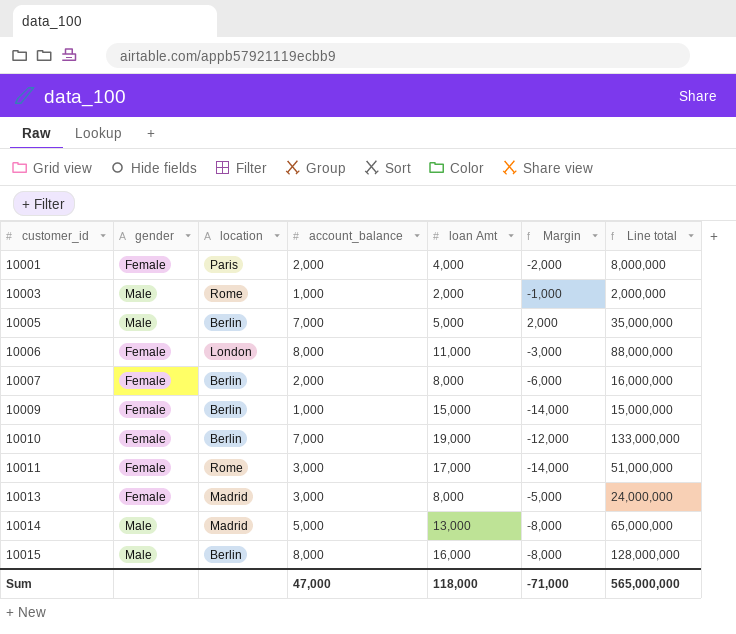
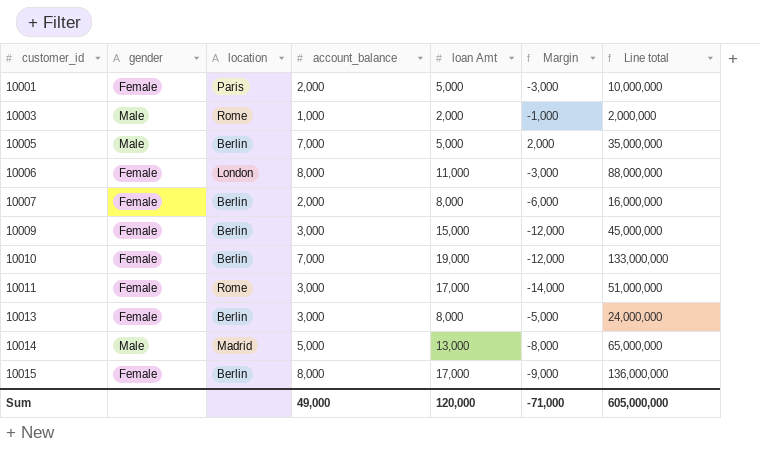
10001 | loan Amt: 4,000 -> 5,000
10001 | Margin: -2,000 -> -3,000
10001 | Line total: 8,000,000 -> 10,000,000
10009 | account_balance: 1,000 -> 3,000
10009 | Margin: -14,000 -> -12,000
10009 | Line total: 15,000,000 -> 45,000,000
10013 | location: Madrid -> Berlin
10015 | gender: Male -> Female
10015 | loan Amt: 16,000 -> 17,000
10015 | Margin: -8,000 -> -9,000
10015 | Line total: 128,000,000 -> 136,000,000
Sum | account_balance: 47,000 -> 49,000
Sum | loan Amt: 118,000 -> 120,000
Sum | Line total: 565,000,000 -> 605,000,000

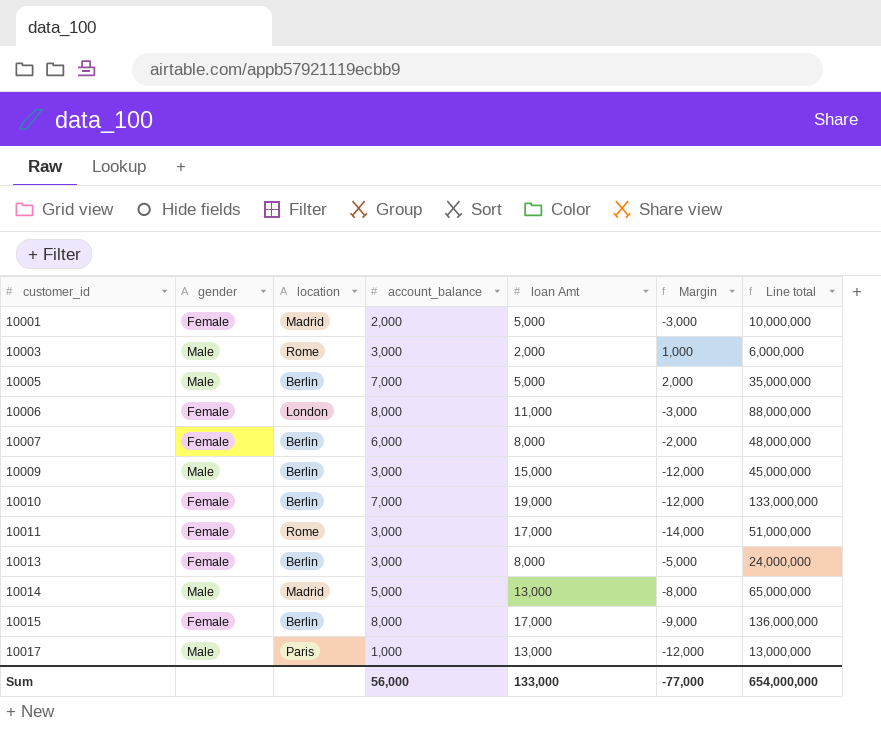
10001 | location: Paris -> Madrid
10003 | account_balance: 1,000 -> 3,000
10003 | Margin: -1,000 -> 1,000
10003 | Line total: 2,000,000 -> 6,000,000
10007 | account_balance: 2,000 -> 6,000
10007 | Margin: -6,000 -> -2,000
10007 | Line total: 16,000,000 -> 48,000,000
10009 | gender: Female -> Male
row 10017: none -> Male | Paris | 1,000 | 13,000 | -12,000 | 13,000,000
Sum | account_balance: 49,000 -> 56,000
Sum | loan Amt: 120,000 -> 133,000
Sum | Margin: -71,000 -> -77,000
Sum | Line total: 605,000,000 -> 654,000,000

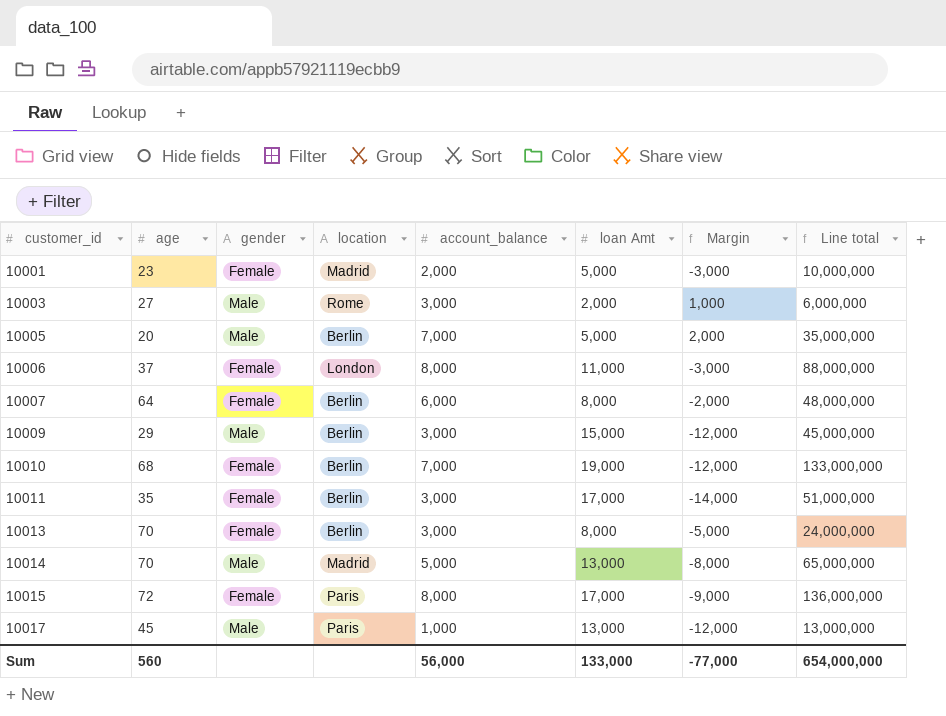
column age | position: none -> 2
10011 | location: Rome -> Berlin
10015 | location: Berlin -> Paris

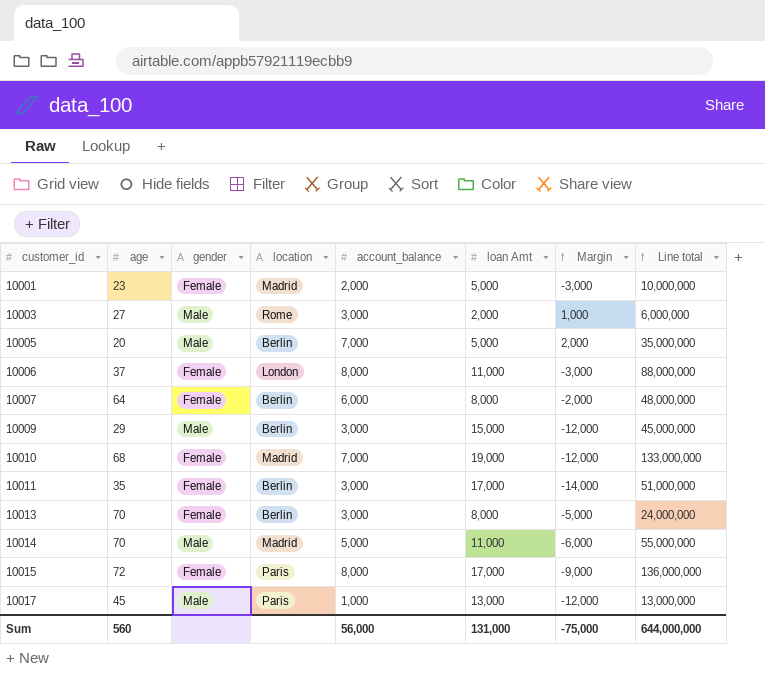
10010 | location: Berlin -> Madrid
10014 | loan Amt: 13,000 -> 11,000
10014 | Margin: -8,000 -> -6,000
10014 | Line total: 65,000,000 -> 55,000,000
Sum | loan Amt: 133,000 -> 131,000
Sum | Margin: -77,000 -> -75,000
Sum | Line total: 654,000,000 -> 644,000,000

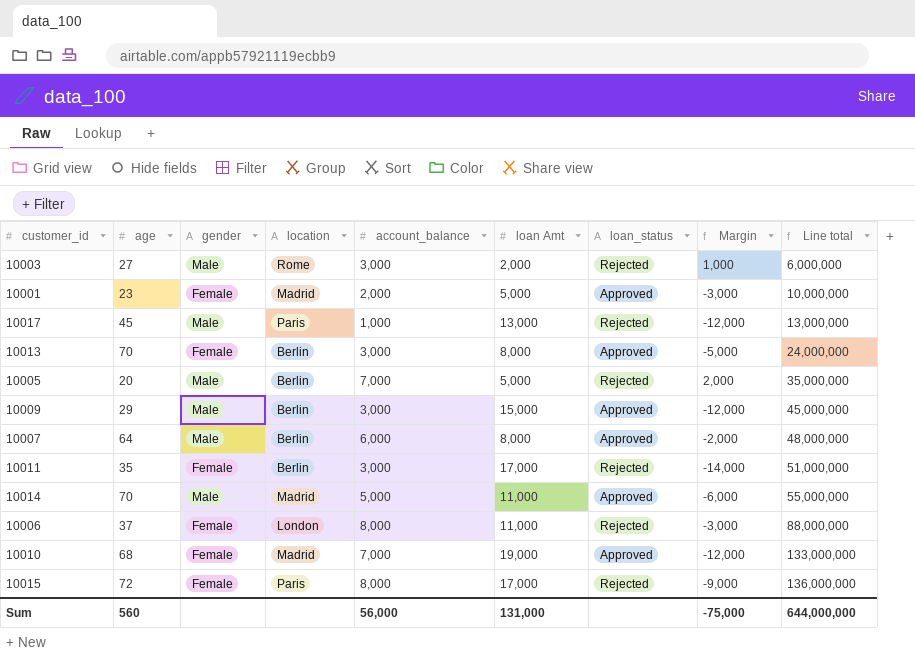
row order: customer_id ascending -> Line total ascending
column loan_status | position: none -> 7
10007 | gender: Female -> Male

